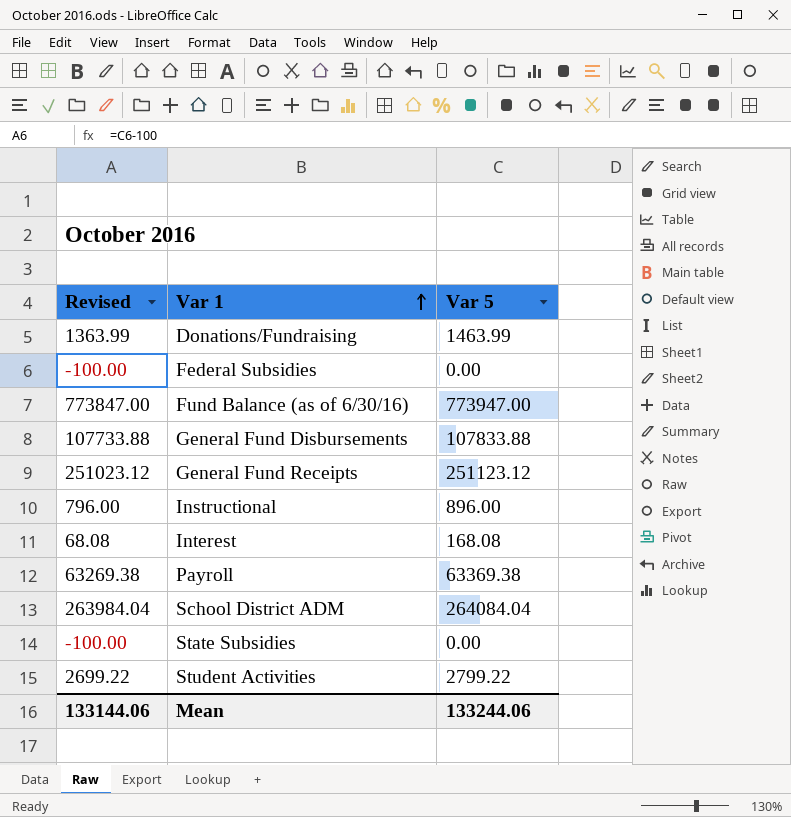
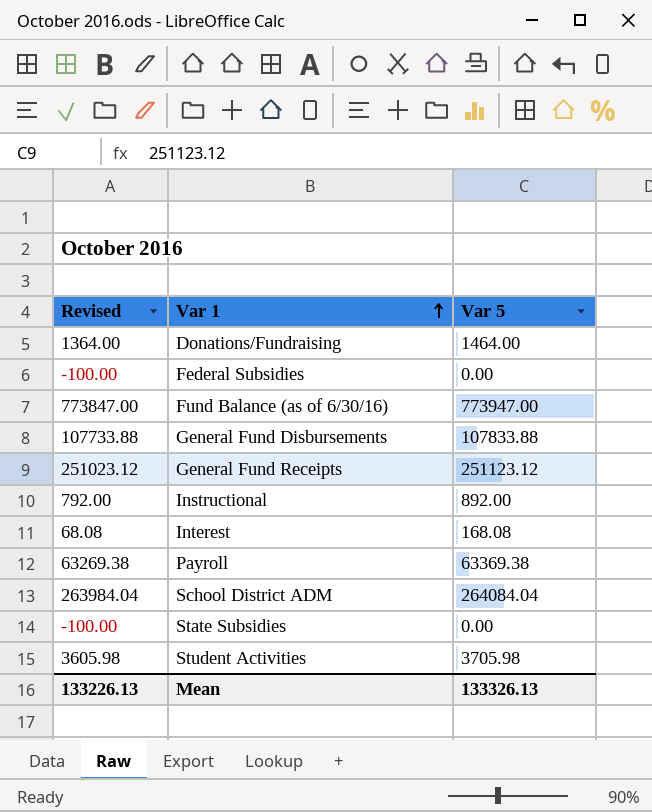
Donations/Fundraising | Revised: 1363.99 -> 1364.00
Donations/Fundraising | Var 5: 1463.99 -> 1464.00
Instructional | Revised: 796.00 -> 792.00
Instructional | Var 5: 896.00 -> 892.00
Student Activities | Revised: 2699.22 -> 3605.98
Student Activities | Var 5: 2799.22 -> 3705.98
Mean | Revised: 133144.06 -> 133226.13
Mean | Var 5: 133244.06 -> 133326.13

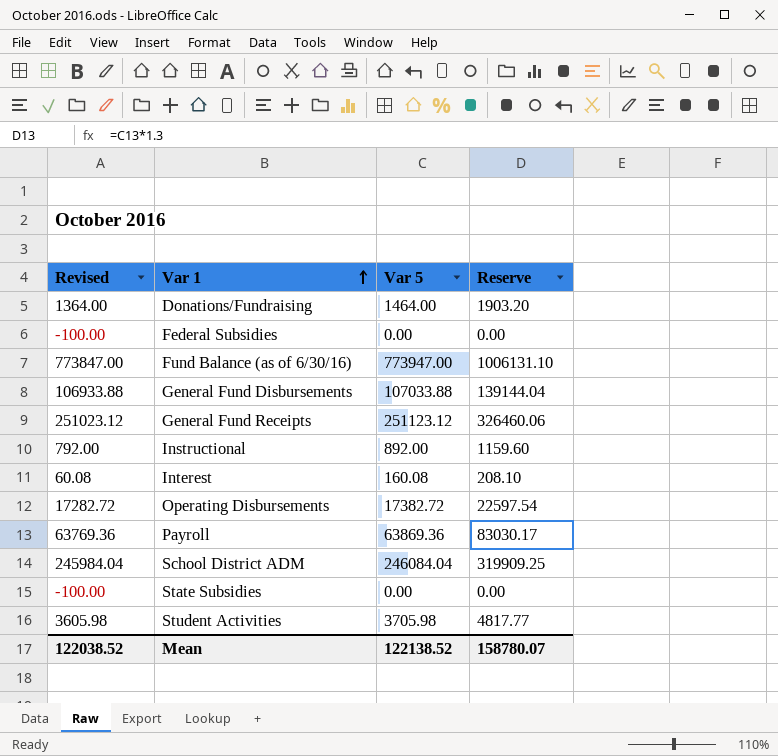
column Reserve | formula: none -> [Var 5] * 1.3
General Fund Disbursements | Revised: 107733.88 -> 106933.88
General Fund Disbursements | Var 5: 107833.88 -> 107033.88
Interest | Revised: 68.08 -> 60.08
Interest | Var 5: 168.08 -> 160.08
row Operating Disbursements: none -> 17282.72 | 17382.72 | 22597.54
Payroll | Revised: 63269.38 -> 63769.36
Payroll | Var 5: 63369.38 -> 63869.36
School District ADM | Revised: 263984.04 -> 245984.04
School District ADM | Var 5: 264084.04 -> 246084.04
Mean | Revised: 133226.13 -> 122038.52
Mean | Var 5: 133326.13 -> 122138.52

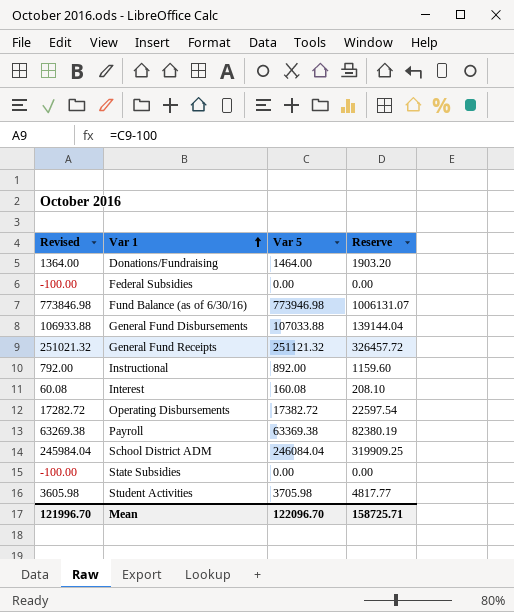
Fund Balance (as of 6/30/16) | Revised: 773847.00 -> 773846.98
Fund Balance (as of 6/30/16) | Var 5: 773947.00 -> 773946.98
Fund Balance (as of 6/30/16) | Reserve: 1006131.10 -> 1006131.07
General Fund Receipts | Revised: 251023.12 -> 251021.32
General Fund Receipts | Var 5: 251123.12 -> 251121.32
General Fund Receipts | Reserve: 326460.06 -> 326457.72
Payroll | Revised: 63769.36 -> 63269.38
Payroll | Var 5: 63869.36 -> 63369.38
Payroll | Reserve: 83030.17 -> 82380.19
Mean | Revised: 122038.52 -> 121996.70
Mean | Var 5: 122138.52 -> 122096.70
Mean | Reserve: 158780.07 -> 158725.71

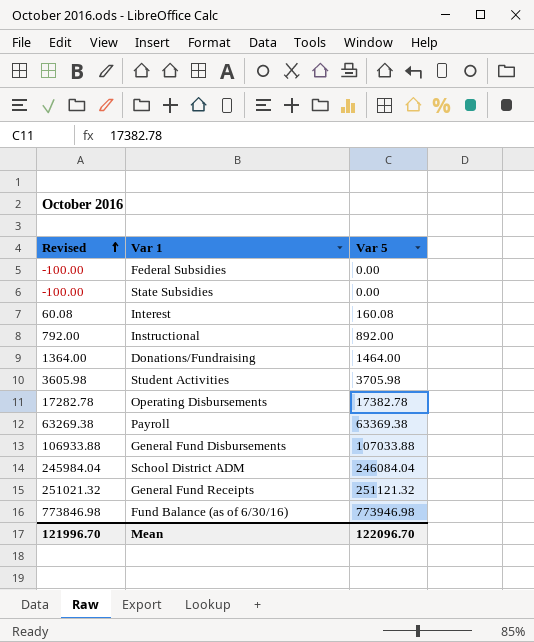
row order: Var 1 ascending -> Revised ascending
column Reserve | formula: [Var 5] * 1.3 -> none
Operating Disbursements | Revised: 17282.72 -> 17282.78
Operating Disbursements | Var 5: 17382.72 -> 17382.78

